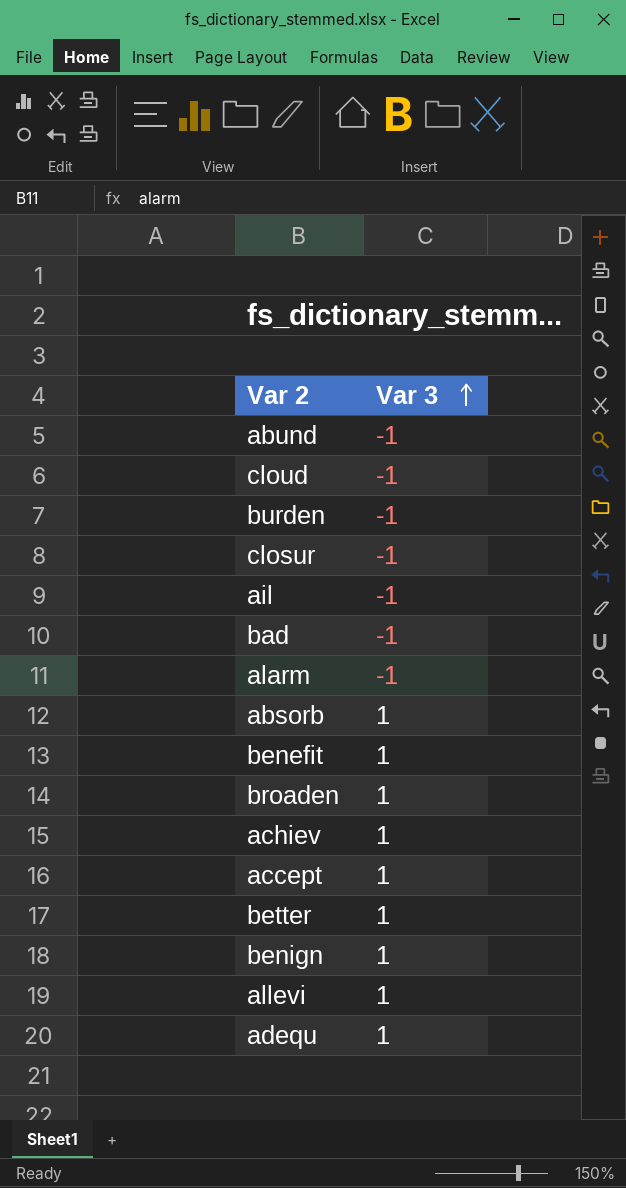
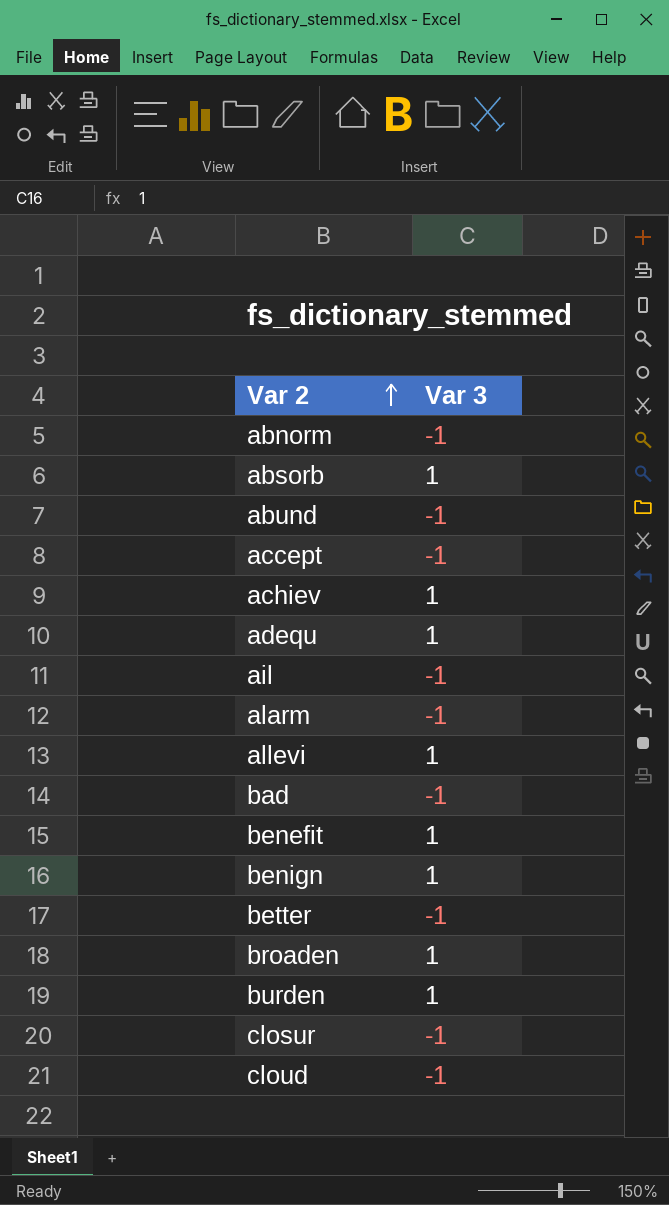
row order: Var 3 ascending -> Var 2 ascending
row abnorm: none -> -1
accept | Var 3: 1 -> -1
better | Var 3: 1 -> -1
burden | Var 3: -1 -> 1

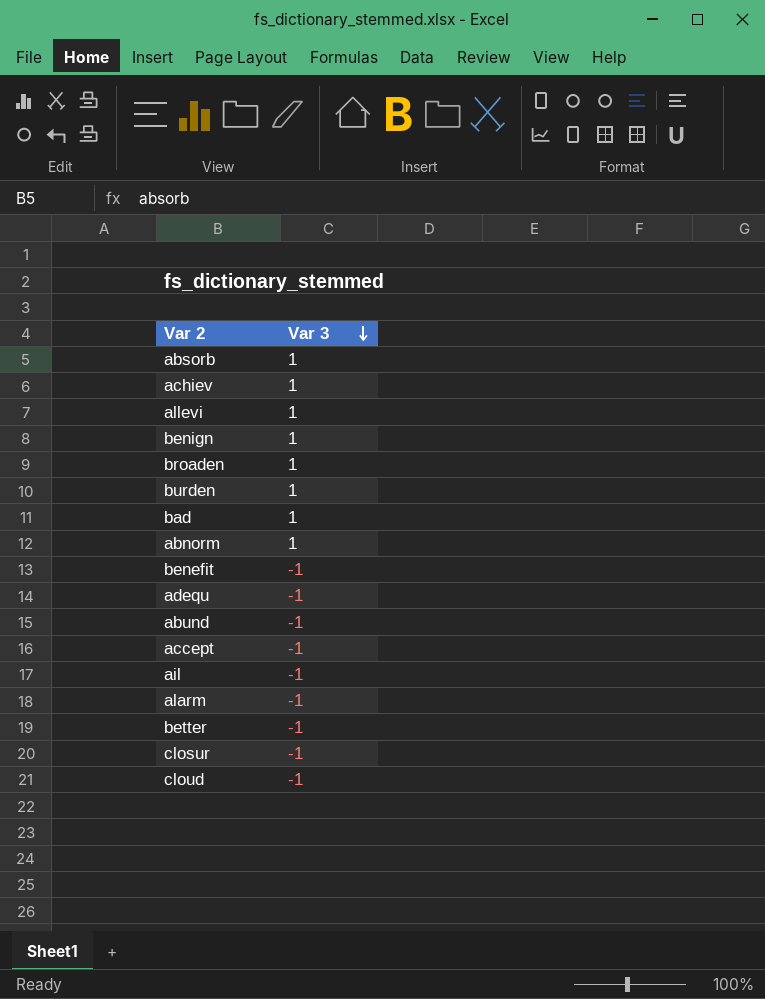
row order: Var 2 ascending -> Var 3 descending
bad | Var 3: -1 -> 1
abnorm | Var 3: -1 -> 1
benefit | Var 3: 1 -> -1
adequ | Var 3: 1 -> -1

